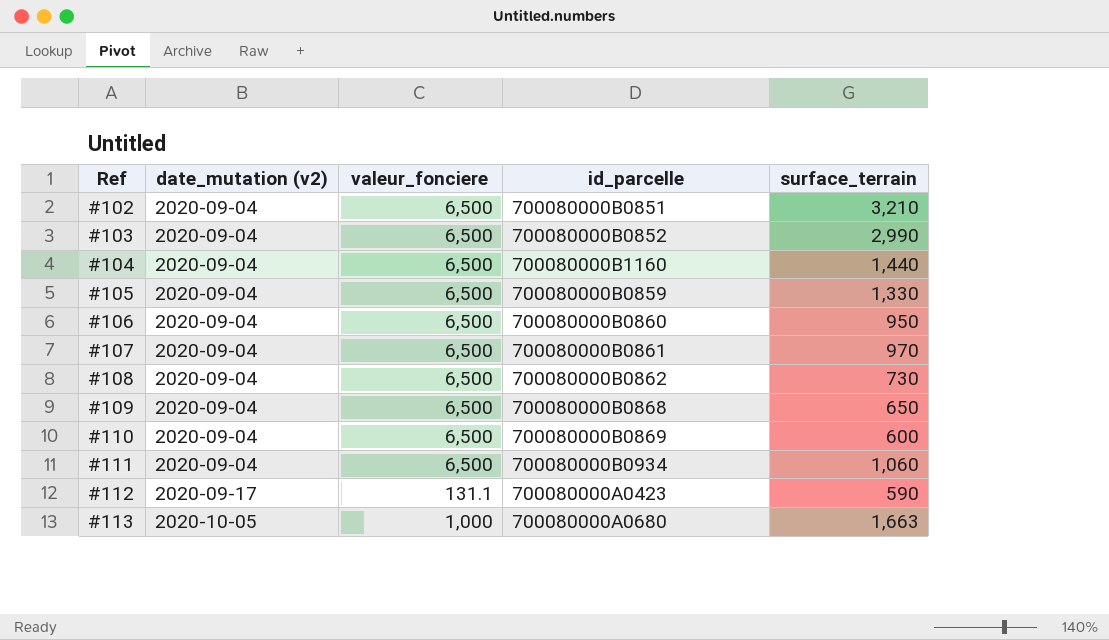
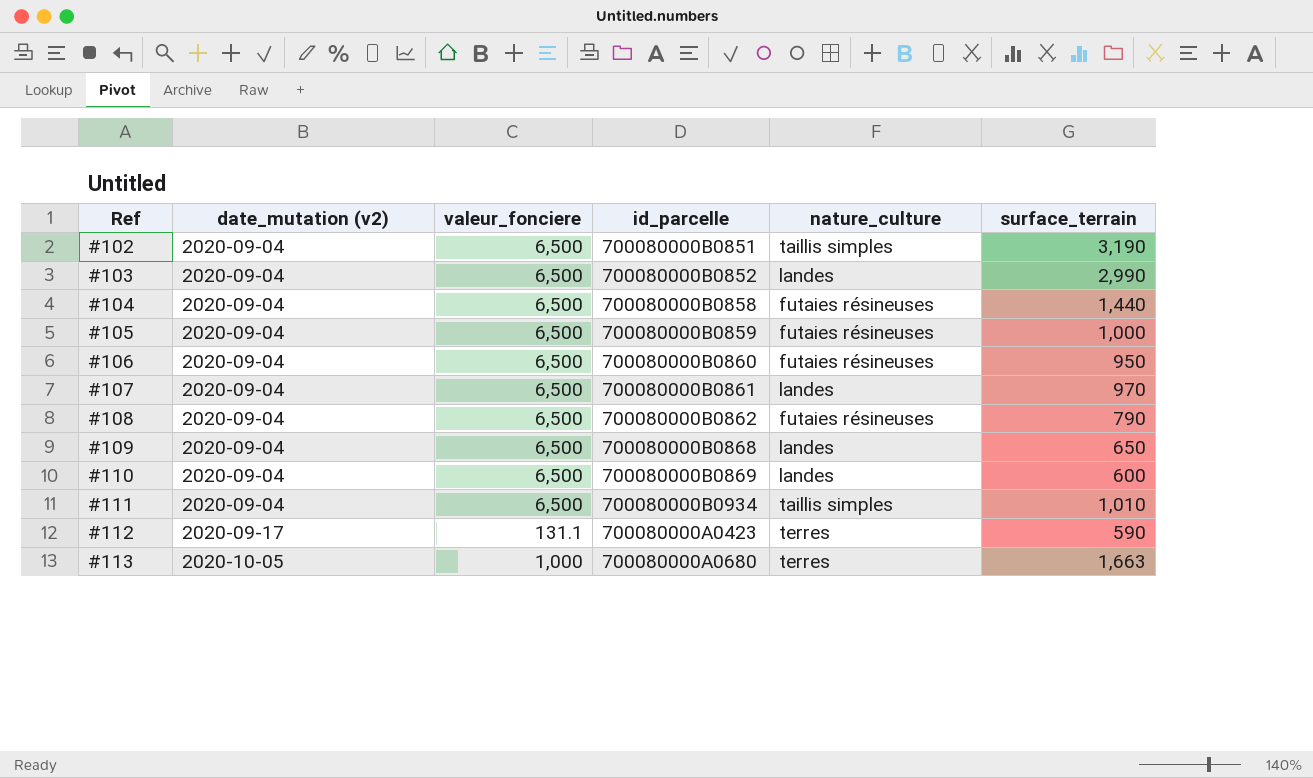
column nature_culture | position: none -> 5
#102 | surface_terrain: 3,210 -> 3,190
#104 | id_parcelle: 700080000B1160 -> 700080000B0858
#105 | surface_terrain: 1,330 -> 1,000
#108 | surface_terrain: 730 -> 790
#111 | surface_terrain: 1,060 -> 1,010

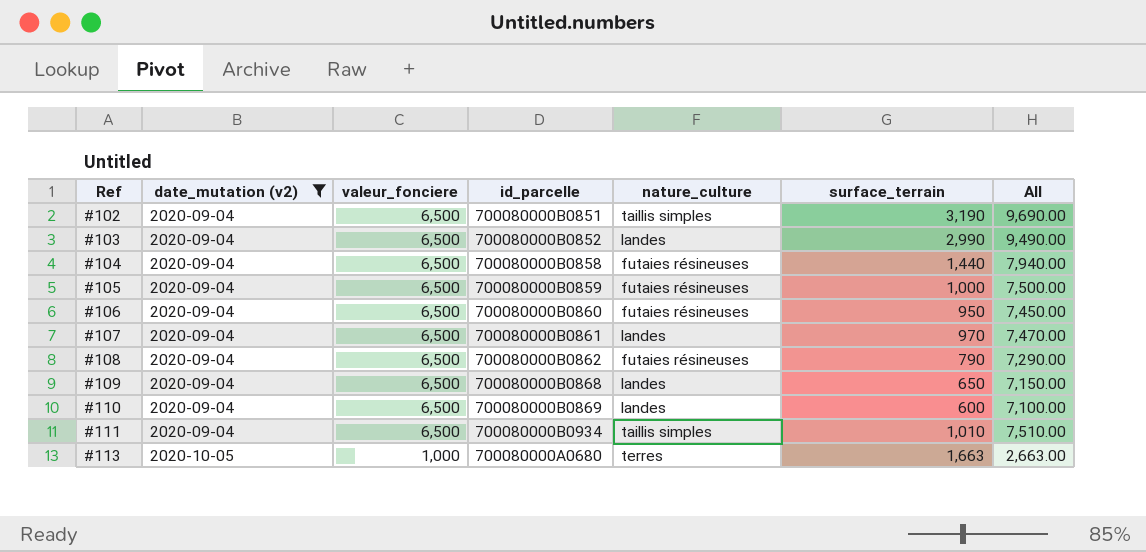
filter: none -> date_mutation (v2) != 2020-09-17
column All | formula: none -> [valeur_fonciere] + [surface_terrain]

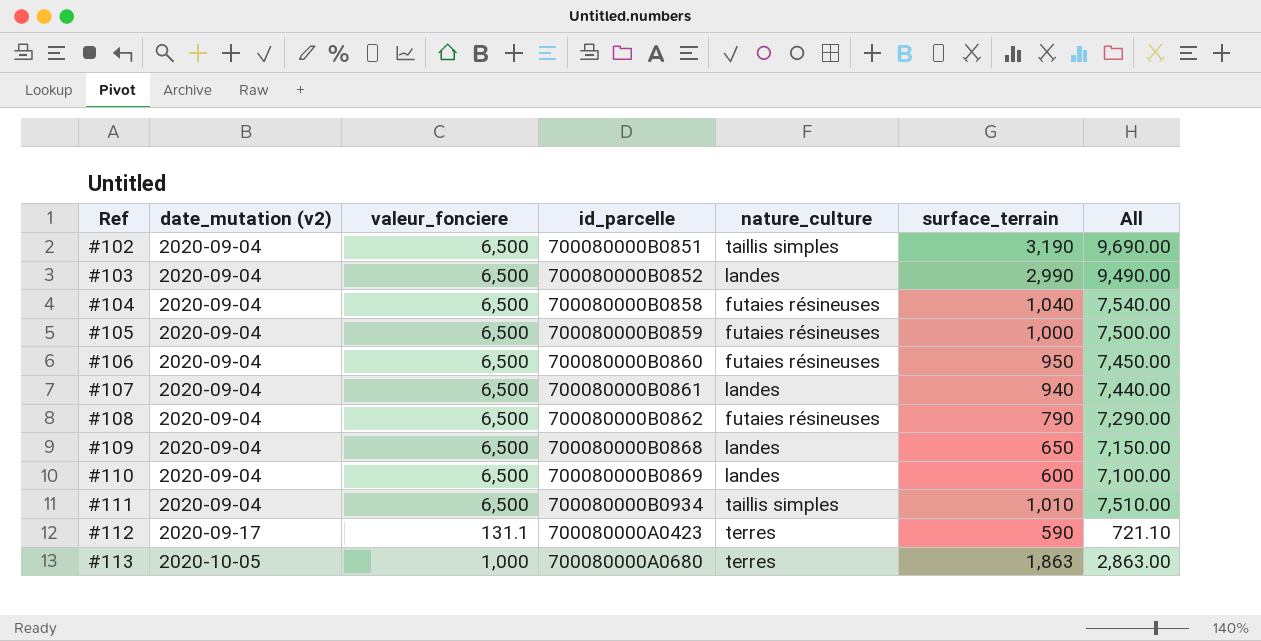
filter: date_mutation (v2) != 2020-09-17 -> none
#104 | surface_terrain: 1,440 -> 1,040
#104 | All: 7,940.00 -> 7,540.00
#107 | surface_terrain: 970 -> 940
#107 | All: 7,470.00 -> 7,440.00
#113 | surface_terrain: 1,663 -> 1,863
#113 | All: 2,663.00 -> 2,863.00

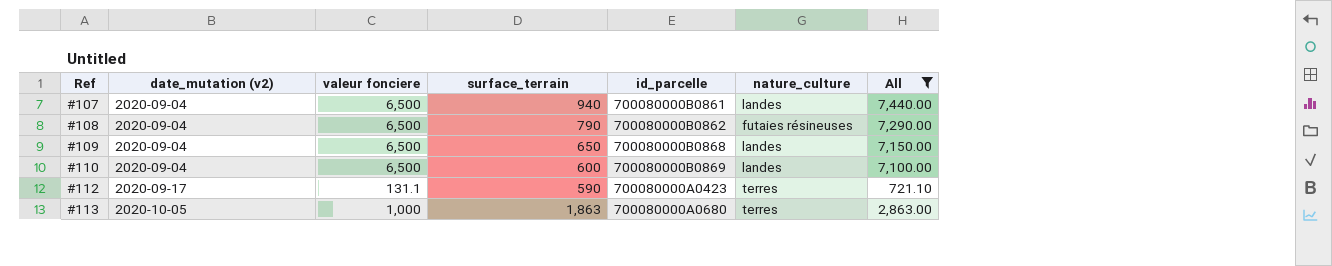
filter: none -> All <= 7,440.00
column name: valeur_fonciere -> valeur fonciere
column surface_terrain | position: 6 -> 4

